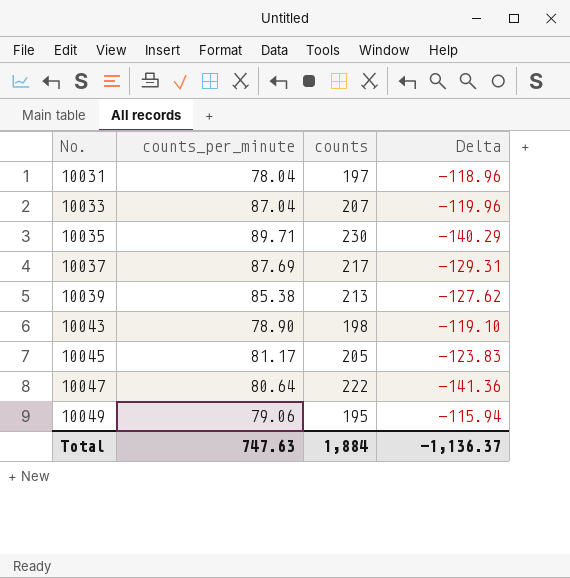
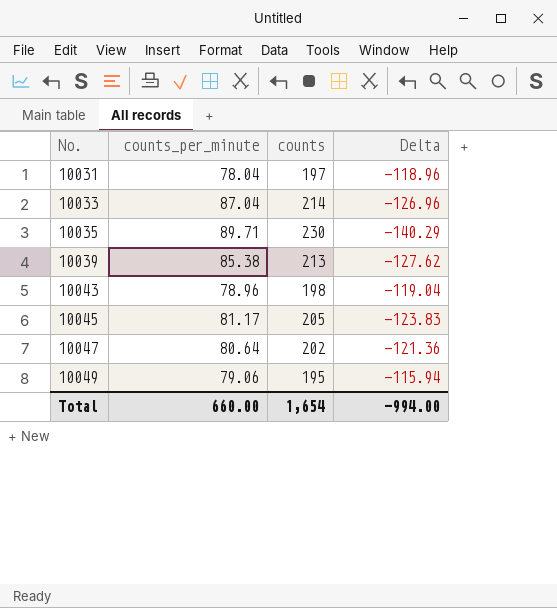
row 10037: 87.69 | 217 | -129.31 -> none
10033 | counts: 207 -> 214
10033 | Delta: -119.96 -> -126.96
10043 | counts_per_minute: 78.90 -> 78.96
10043 | Delta: -119.10 -> -119.04
10047 | counts: 222 -> 202
10047 | Delta: -141.36 -> -121.36
Total | counts_per_minute: 747.63 -> 660.00
Total | counts: 1,884 -> 1,654
Total | Delta: -1,136.37 -> -994.00

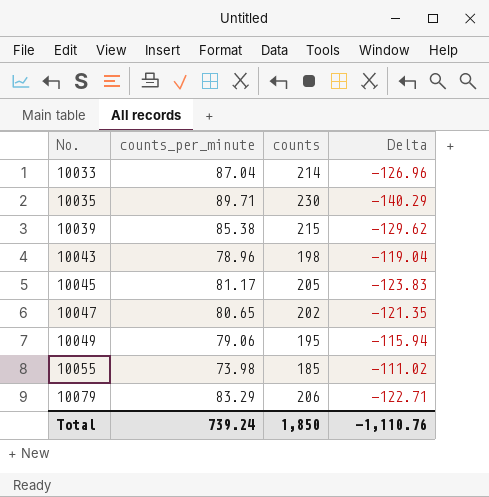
row 10031: 78.04 | 197 | -118.96 -> none
10039 | counts: 213 -> 215
10039 | Delta: -127.62 -> -129.62
10047 | counts_per_minute: 80.64 -> 80.65
10047 | Delta: -121.36 -> -121.35
row 10055: none -> 73.98 | 185 | -111.02
row 10079: none -> 83.29 | 206 | -122.71
Total | counts_per_minute: 660.00 -> 739.24
Total | counts: 1,654 -> 1,850
Total | Delta: -994.00 -> -1,110.76

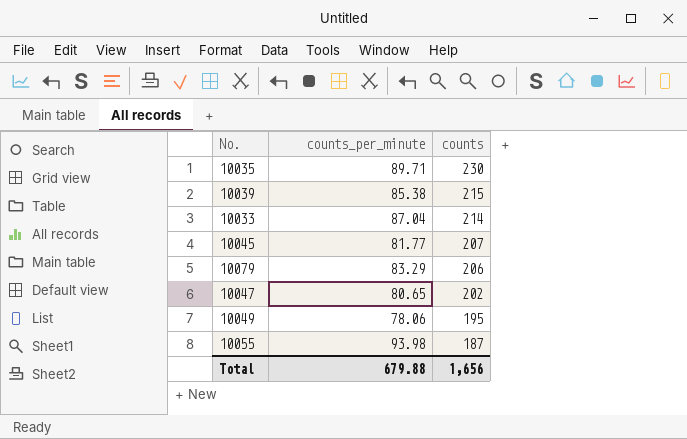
row order: No. ascending -> counts descending
column Delta | formula: [counts_per_minute] - [counts] -> none
row 10043: 78.96 | 198 | -119.04 -> none
10045 | counts_per_minute: 81.17 -> 81.77
10045 | counts: 205 -> 207
10049 | counts_per_minute: 79.06 -> 78.06
10055 | counts_per_minute: 73.98 -> 93.98
10055 | counts: 185 -> 187
Total | counts_per_minute: 739.24 -> 679.88
Total | counts: 1,850 -> 1,656

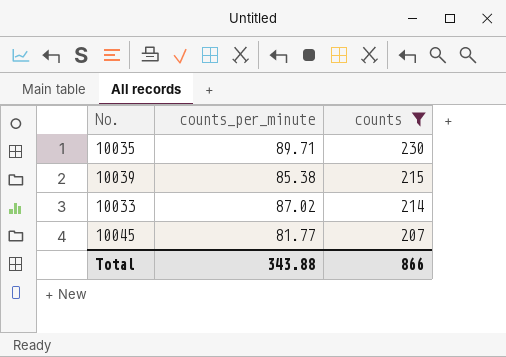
filter: none -> counts >= 207
10033 | counts_per_minute: 87.04 -> 87.02
Total | counts_per_minute: 679.88 -> 343.88
Total | counts: 1,656 -> 866

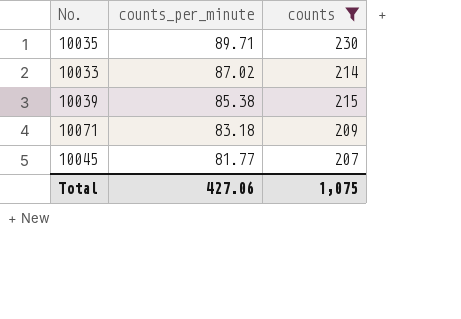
row order: counts descending -> counts_per_minute descending
row 10071: none -> 83.18 | 209
Total | counts_per_minute: 343.88 -> 427.06
Total | counts: 866 -> 1,075

